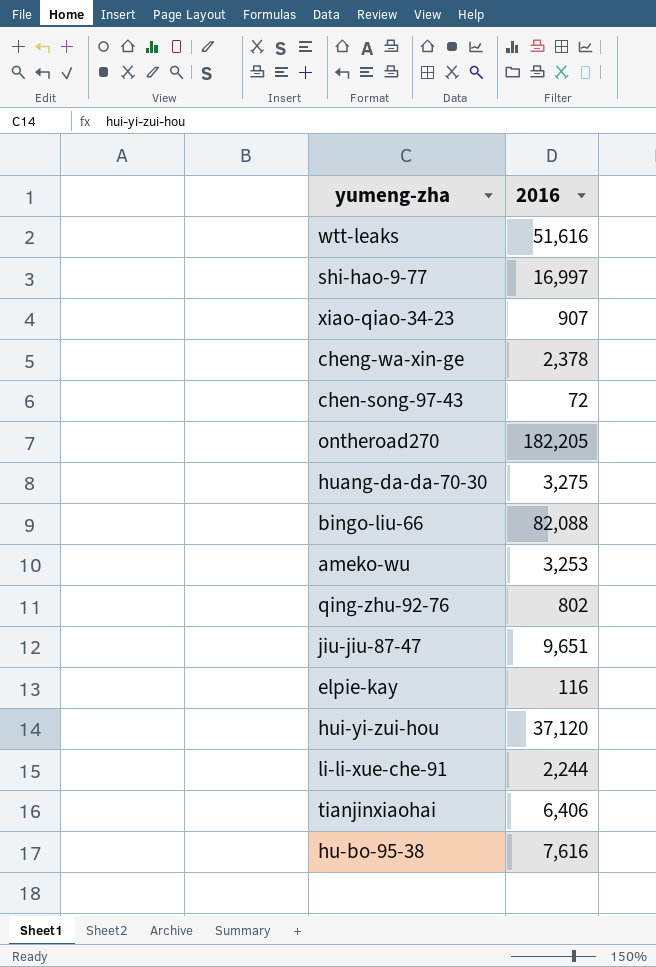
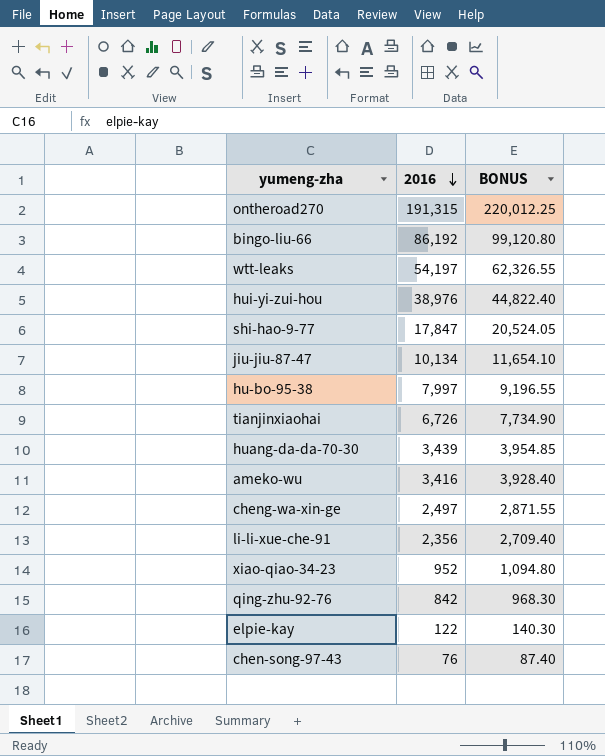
row order: none -> 2016 descending
column BONUS | formula: none -> [2016] * 1.15
ontheroad270 | 2016: 182,205 -> 191,315
bingo-liu-66 | 2016: 82,088 -> 86,192
wtt-leaks | 2016: 51,616 -> 54,197
hui-yi-zui-hou | 2016: 37,120 -> 38,976
shi-hao-9-77 | 2016: 16,997 -> 17,847
jiu-jiu-87-47 | 2016: 9,651 -> 10,134
hu-bo-95-38 | 2016: 7,616 -> 7,997
tianjinxiaohai | 2016: 6,406 -> 6,726
huang-da-da-70-30 | 2016: 3,275 -> 3,439
ameko-wu | 2016: 3,253 -> 3,416
cheng-wa-xin-ge | 2016: 2,378 -> 2,497
li-li-xue-che-91 | 2016: 2,244 -> 2,356
xiao-qiao-34-23 | 2016: 907 -> 952
qing-zhu-92-76 | 2016: 802 -> 842
elpie-kay | 2016: 116 -> 122
chen-song-97-43 | 2016: 72 -> 76

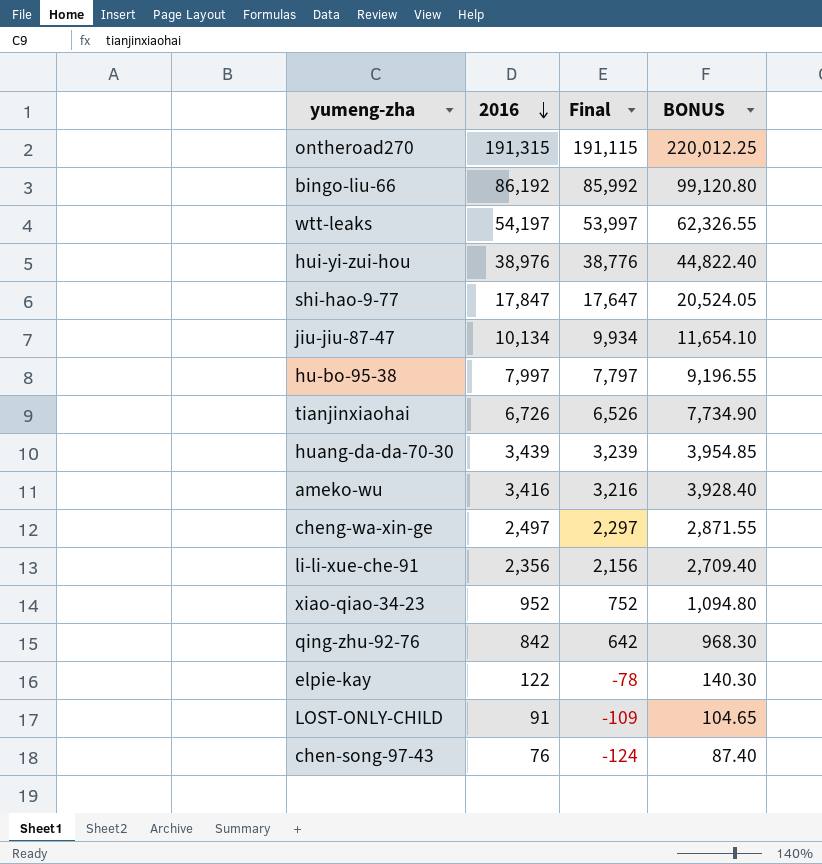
column Final | formula: none -> [2016] - 200
row LOST-ONLY-CHILD: none -> 91 | -109 | 104.65

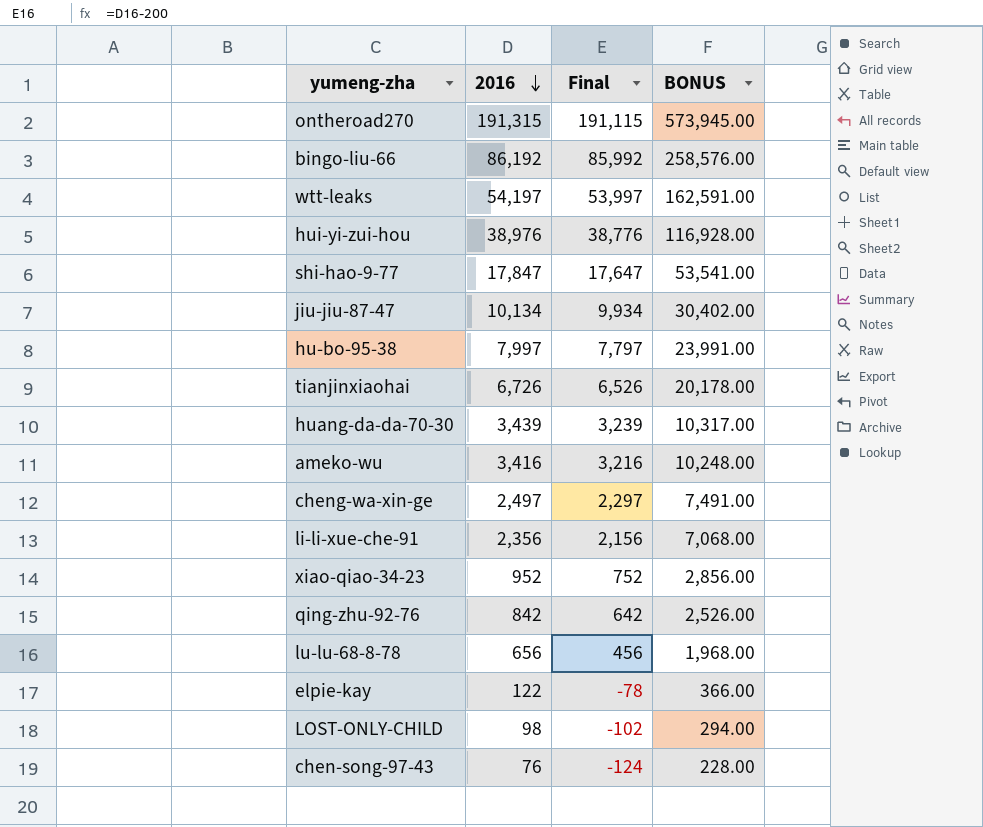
column BONUS | formula: [2016] * 1.15 -> [2016] * 3
row lu-lu-68-8-78: none -> 656 | 456 | 1,968.00
LOST-ONLY-CHILD | 2016: 91 -> 98
LOST-ONLY-CHILD | Final: -109 -> -102

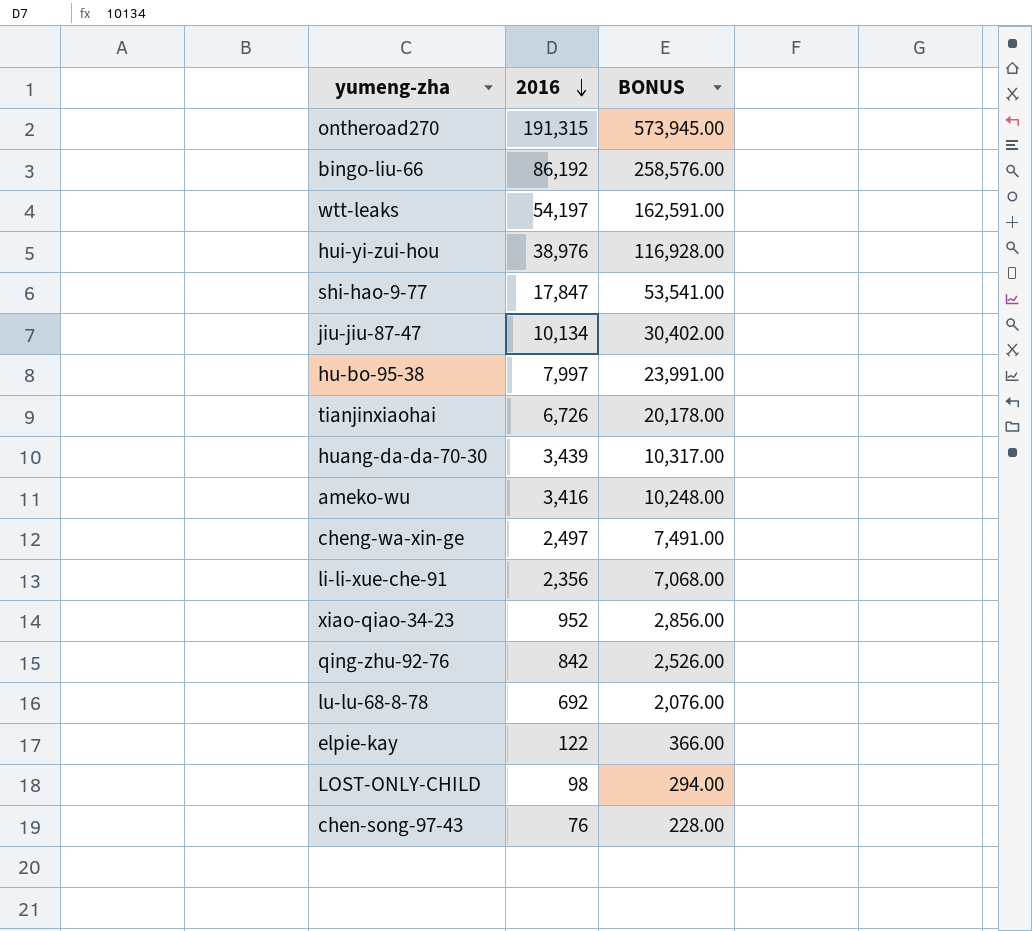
column Final | formula: [2016] - 200 -> none
lu-lu-68-8-78 | 2016: 656 -> 692
lu-lu-68-8-78 | BONUS: 1,968.00 -> 2,076.00

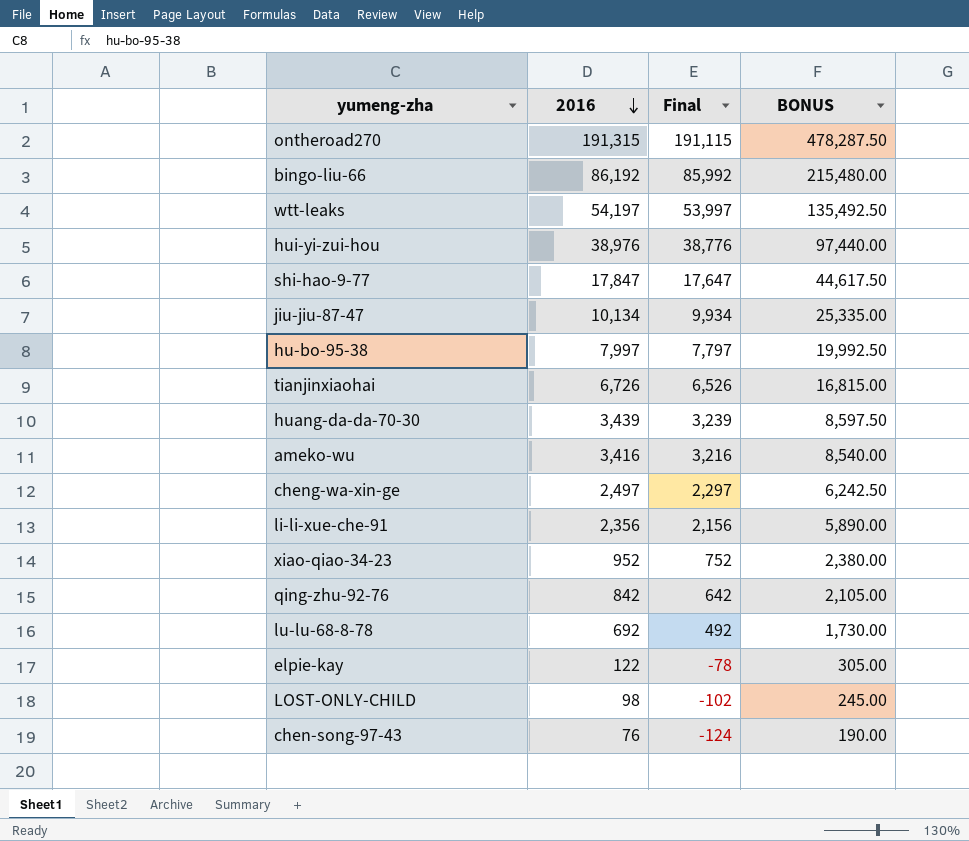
column Final | formula: none -> [2016] - 200
column BONUS | formula: [2016] * 3 -> [2016] * 2.5

